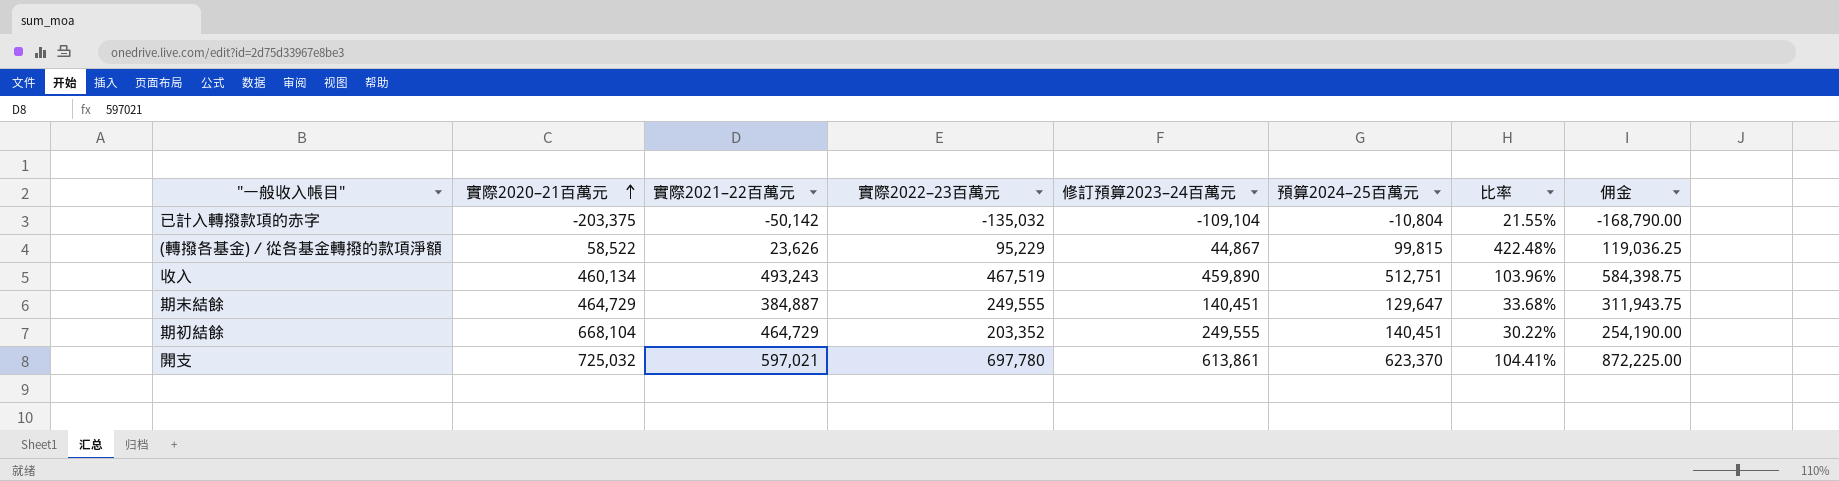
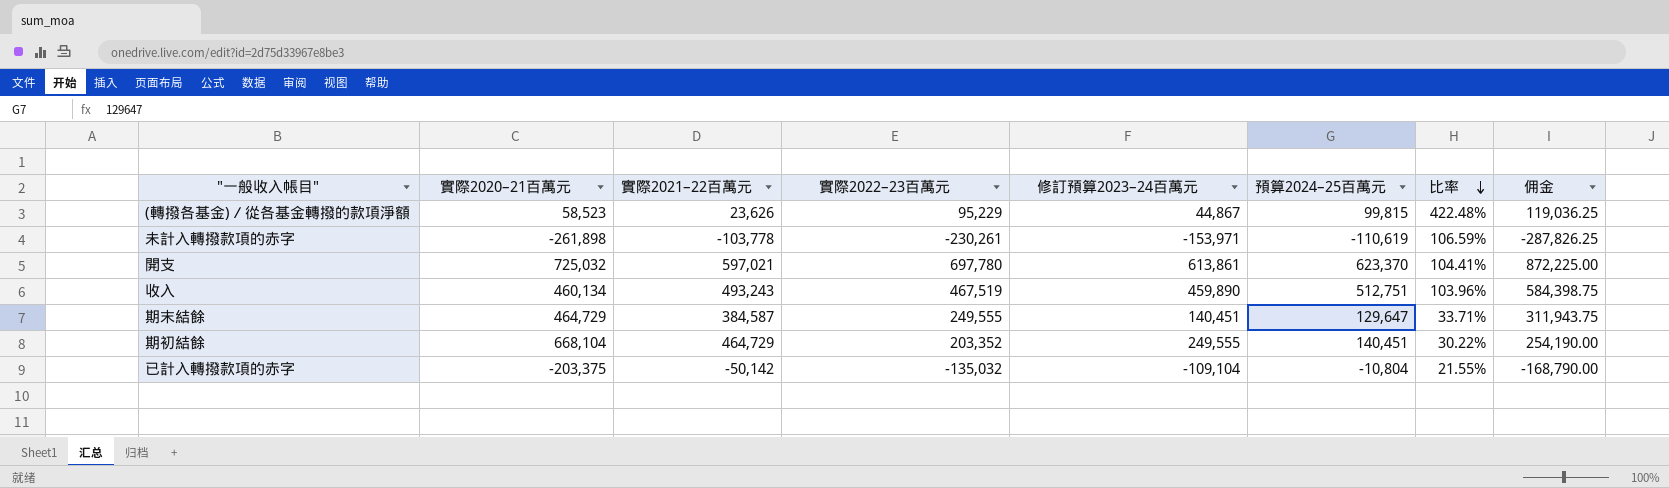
row order: 實際2020–21百萬元 ascending -> 比率 descending
(轉撥各基金)／從各基金轉撥的款項淨額 | 實際2020–21百萬元: 58,522 -> 58,523
row 未計入轉撥款項的赤字: none -> -261,898 | -103,778 | -230,261 | -153,971 | -110,619 | 106.59% | -287,826.25
期末結餘 | 實際2021–22百萬元: 384,887 -> 384,587
期末結餘 | 比率: 33.68% -> 33.71%

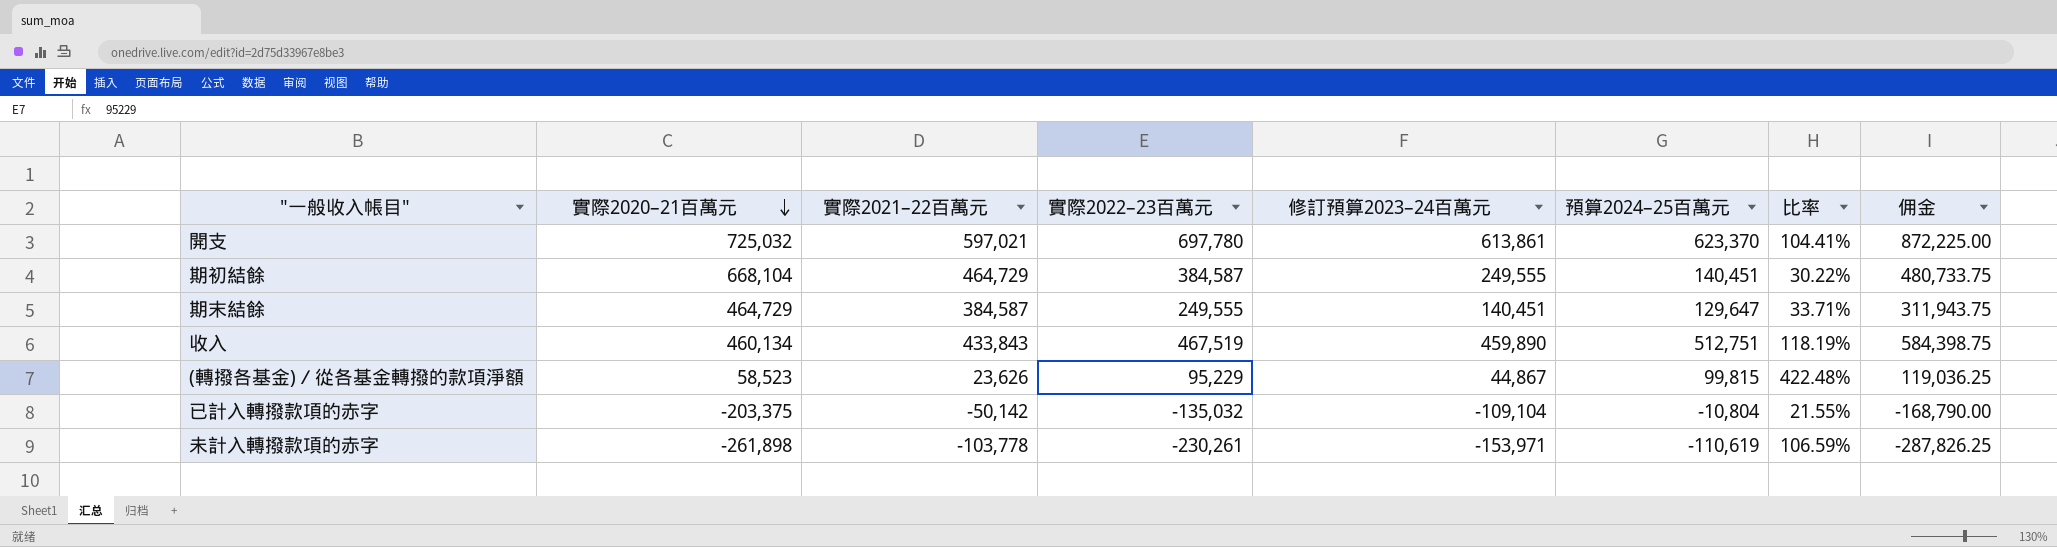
row order: 比率 descending -> 實際2020–21百萬元 descending
期初結餘 | 實際2022–23百萬元: 203,352 -> 384,587
期初結餘 | 佣金: 254,190.00 -> 480,733.75
收入 | 實際2021–22百萬元: 493,243 -> 433,843
收入 | 比率: 103.96% -> 118.19%

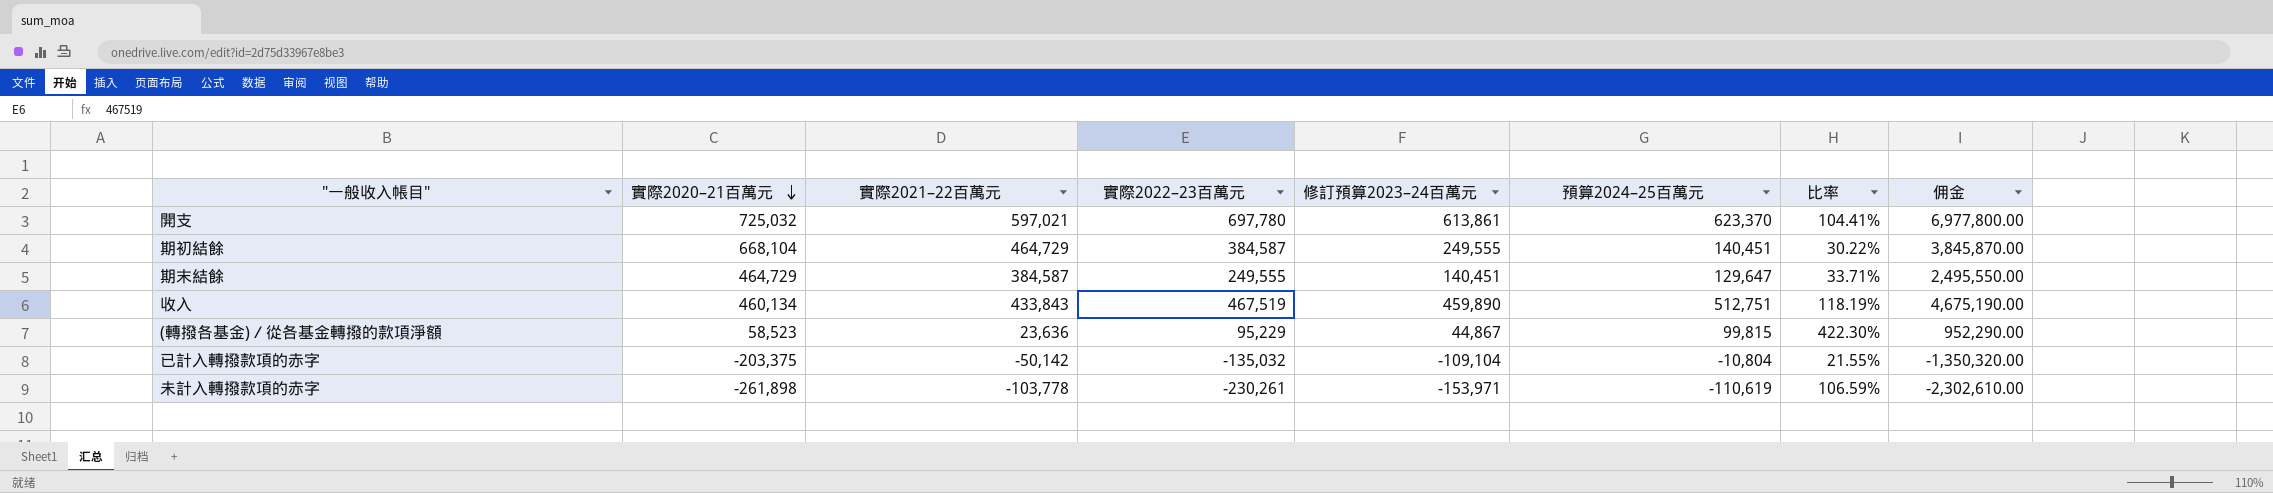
column 佣金 | formula: [實際2022–23百萬元] * 1.25 -> [實際2022–23百萬元] * 10
(轉撥各基金)／從各基金轉撥的款項淨額 | 實際2021–22百萬元: 23,626 -> 23,636
(轉撥各基金)／從各基金轉撥的款項淨額 | 比率: 422.48% -> 422.30%

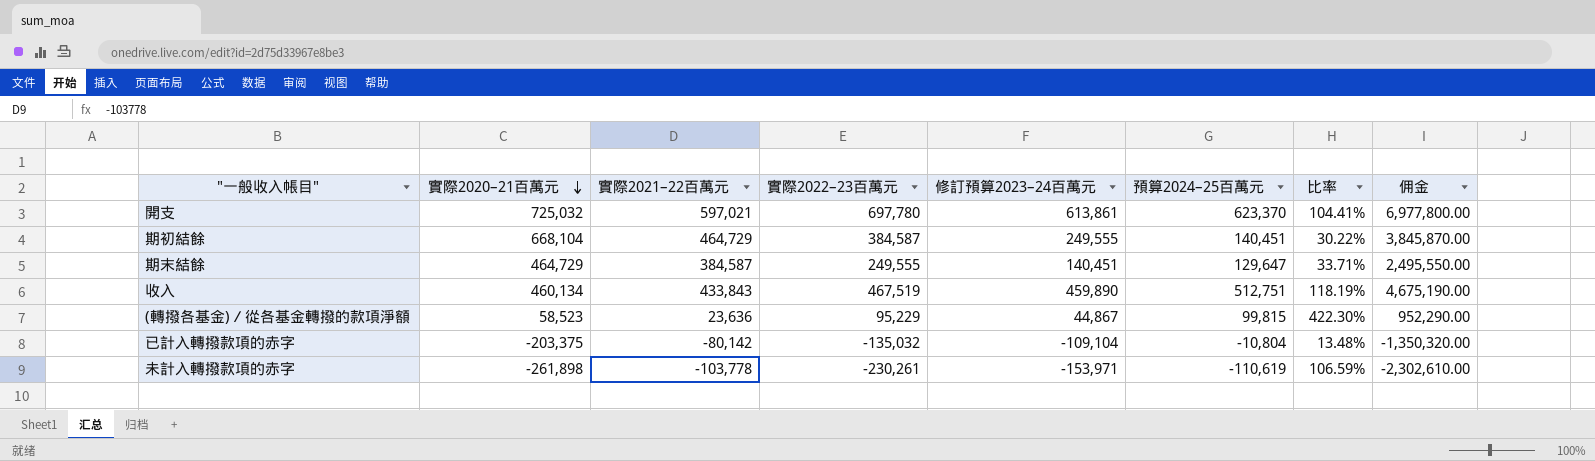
已計入轉撥款項的赤字 | 實際2021–22百萬元: -50,142 -> -80,142
已計入轉撥款項的赤字 | 比率: 21.55% -> 13.48%

